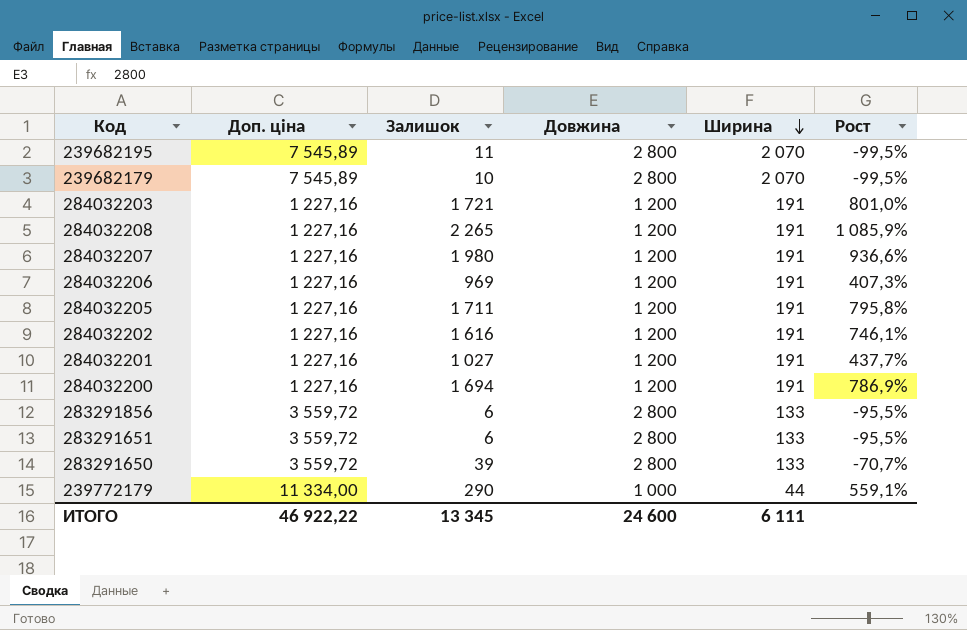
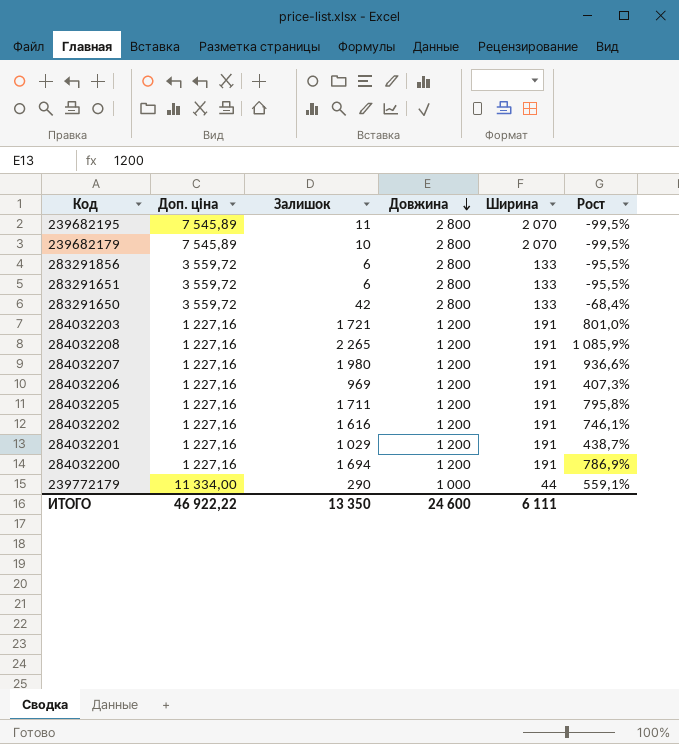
row order: Ширина descending -> Довжина descending
283291650 | Залишок: 39 -> 42
283291650 | Рост: -70,7% -> -68,4%
284032201 | Залишок: 1 027 -> 1 029
284032201 | Рост: 437,7% -> 438,7%
ИТОГО | Залишок: 13 345 -> 13 350

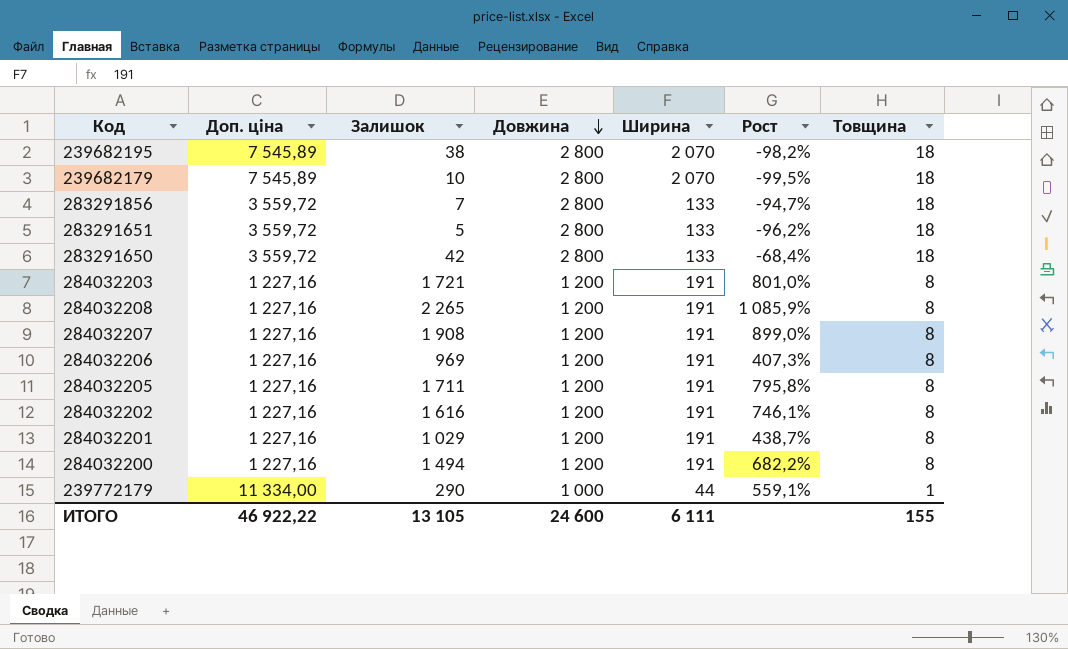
column Товщина | position: none -> 7
239682195 | Залишок: 11 -> 38
239682195 | Рост: -99,5% -> -98,2%
283291856 | Залишок: 6 -> 7
283291856 | Рост: -95,5% -> -94,7%
283291651 | Залишок: 6 -> 5
283291651 | Рост: -95,5% -> -96,2%
284032207 | Залишок: 1 980 -> 1 908
284032207 | Рост: 936,6% -> 899,0%
284032200 | Залишок: 1 694 -> 1 494
284032200 | Рост: 786,9% -> 682,2%
ИТОГО | Залишок: 13 350 -> 13 105

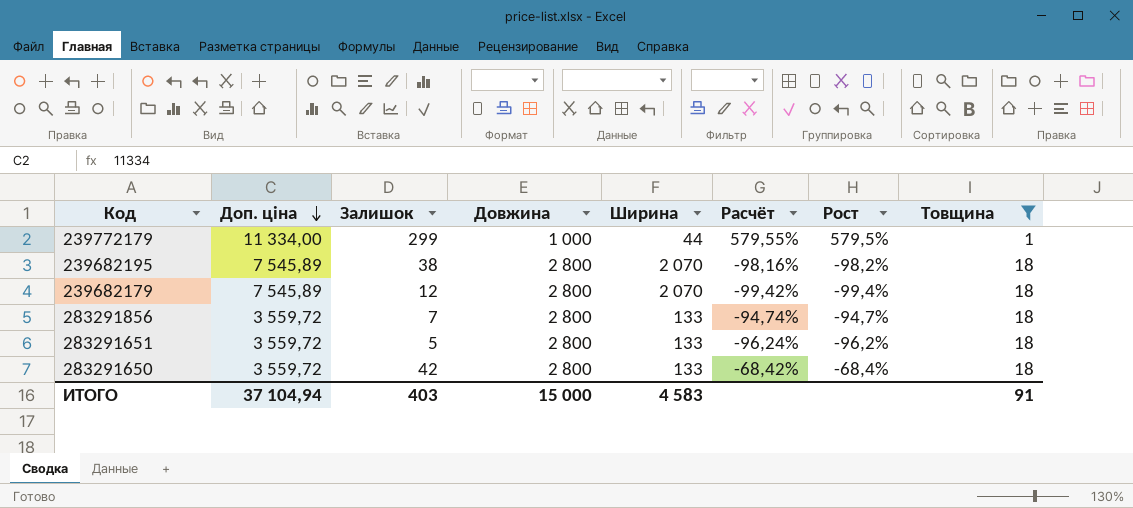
filter: none -> Товщина != 8
row order: Довжина descending -> Доп. ціна descending
column Расчёт | formula: none -> ([Залишок] - [Ширина]) / [Ширина]
239772179 | Залишок: 290 -> 299
239772179 | Рост: 559,1% -> 579,5%
239682179 | Залишок: 10 -> 12
239682179 | Рост: -99,5% -> -99,4%
ИТОГО | Доп. ціна: 46 922,22 -> 37 104,94
ИТОГО | Залишок: 13 105 -> 403
ИТОГО | Довжина: 24 600 -> 15 000
ИТОГО | Ширина: 6 111 -> 4 583
ИТОГО | Товщина: 155 -> 91

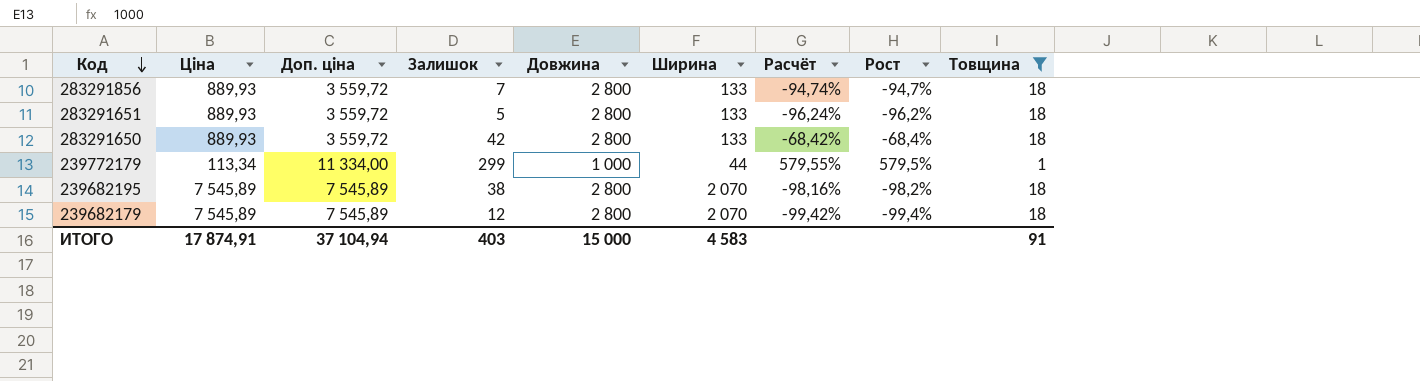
row order: Доп. ціна descending -> Код descending
column Ціна | position: none -> 2

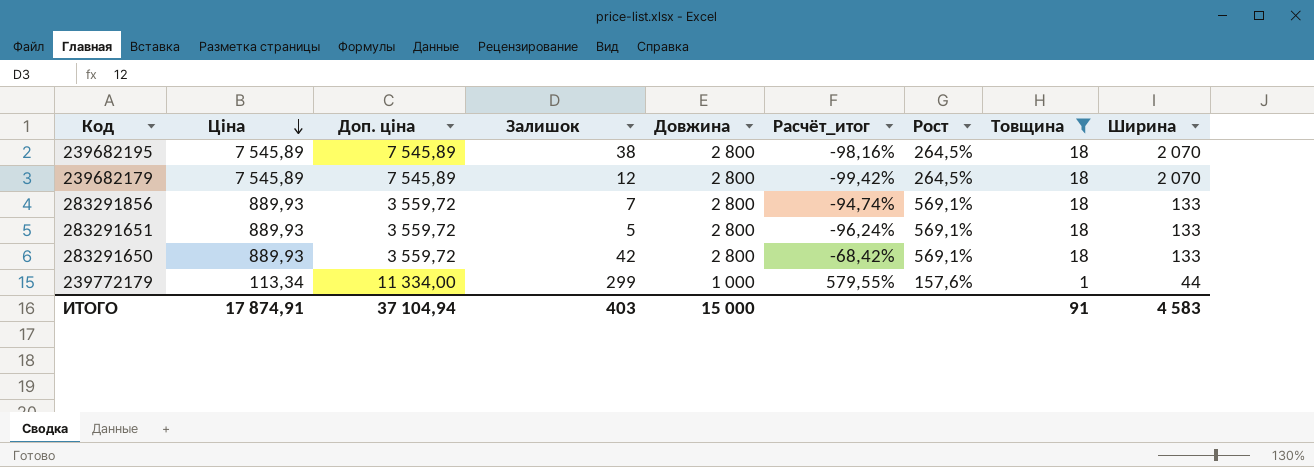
row order: Код descending -> Ціна descending
column name: Расчёт -> Расчёт_итог
column Рост | formula: ([Залишок] - [Ширина]) / [Ширина] -> ([Ціна] - [Ширина]) / [Ширина]
column Ширина | position: 6 -> 9

